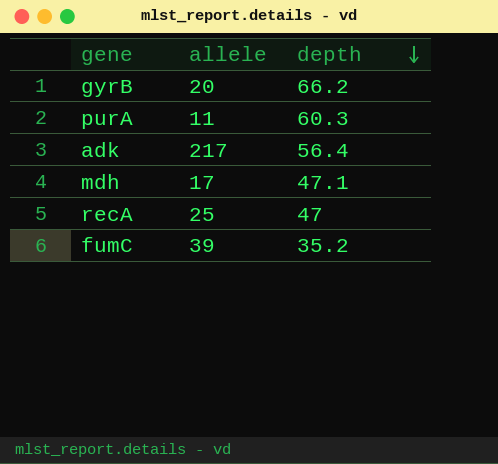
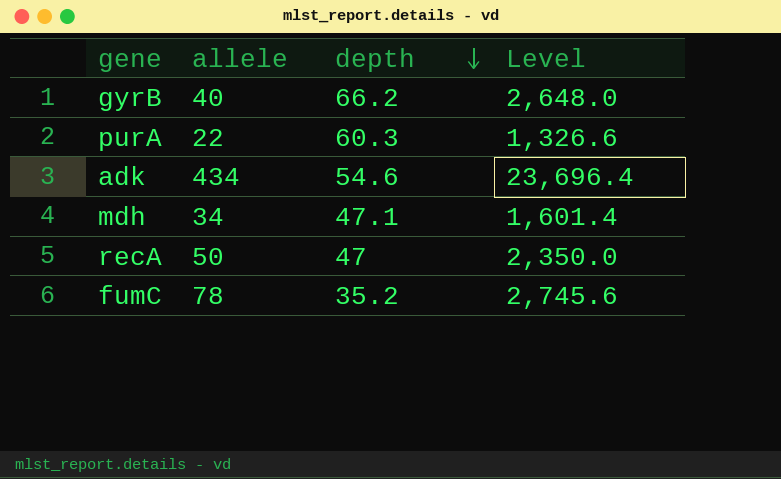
column Level | formula: none -> [allele] * [depth]
gyrB | allele: 20 -> 40
purA | allele: 11 -> 22
adk | allele: 217 -> 434
adk | depth: 56.4 -> 54.6
mdh | allele: 17 -> 34
recA | allele: 25 -> 50
fumC | allele: 39 -> 78

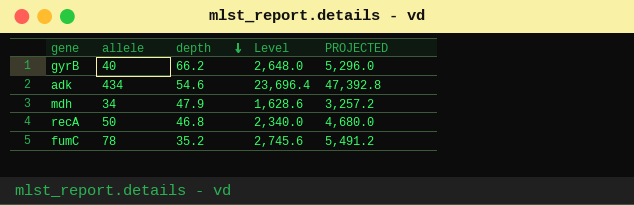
column PROJECTED | formula: none -> [Level] * 2
row purA: 22 | 60.3 | 1,326.6 -> none
mdh | depth: 47.1 -> 47.9
mdh | Level: 1,601.4 -> 1,628.6
recA | depth: 47 -> 46.8
recA | Level: 2,350.0 -> 2,340.0

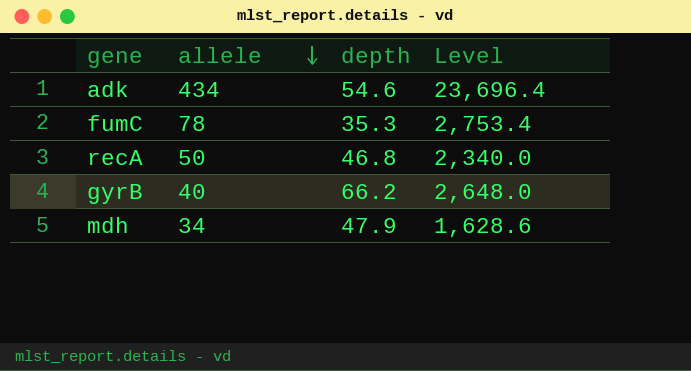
row order: depth descending -> allele descending
column PROJECTED | formula: [Level] * 2 -> none
fumC | depth: 35.2 -> 35.3
fumC | Level: 2,745.6 -> 2,753.4

